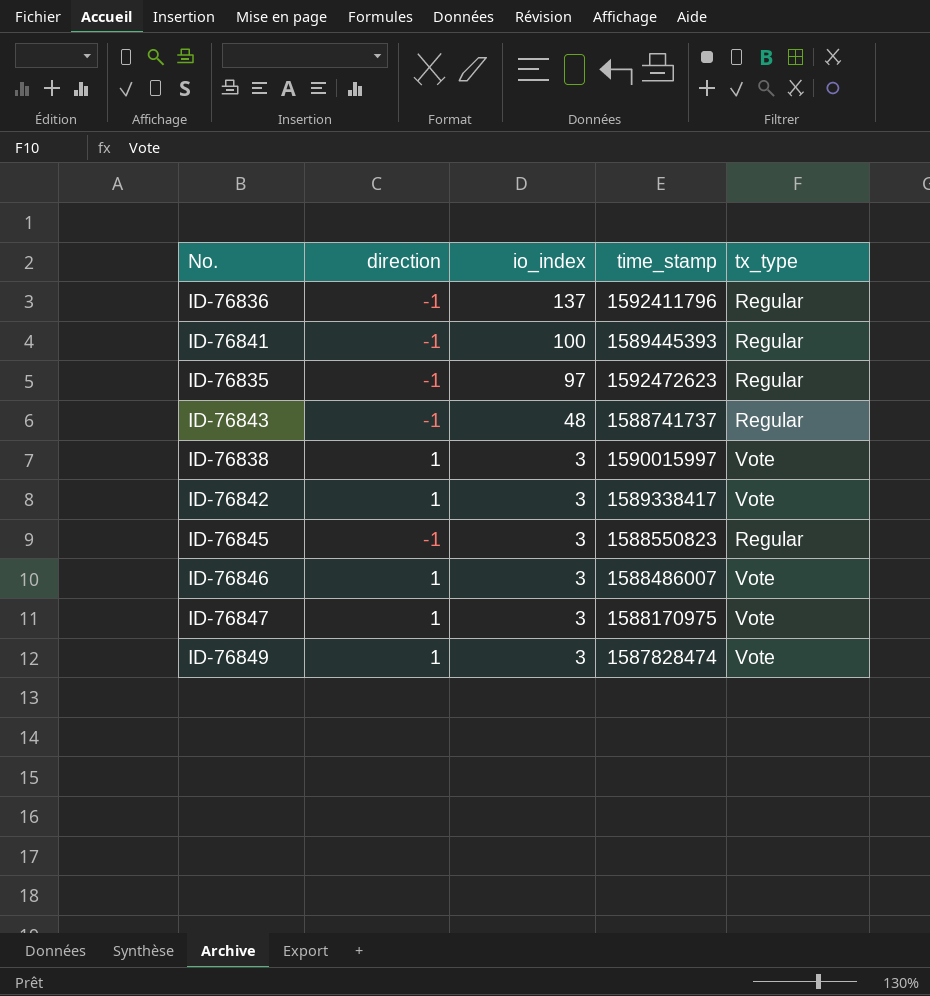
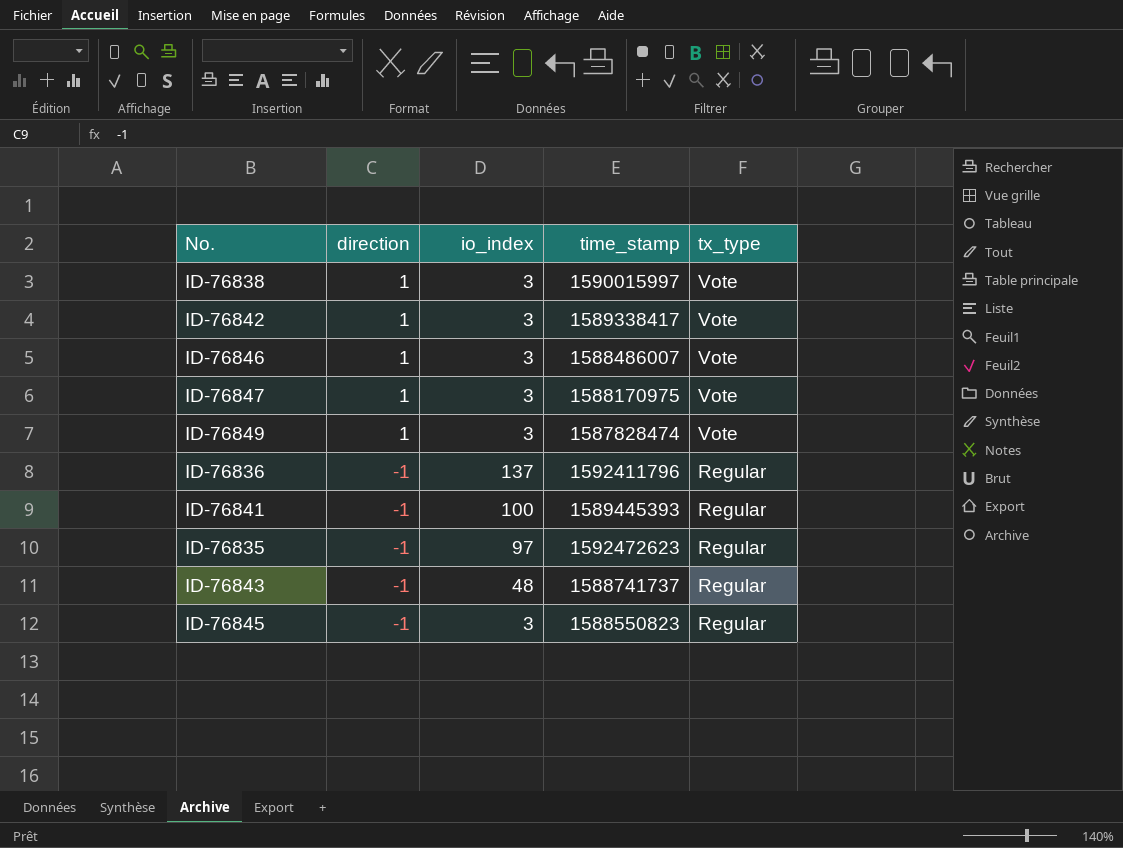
row order: io_index descending -> direction descending

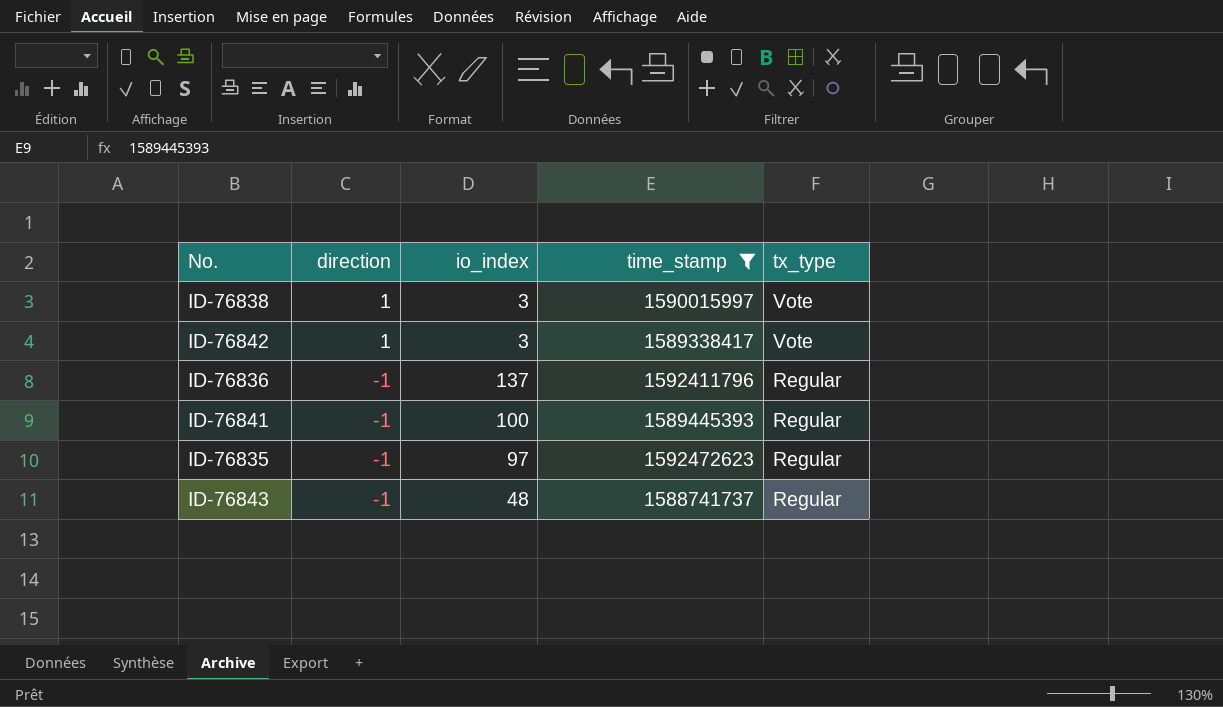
filter: none -> time_stamp >= 1588741737

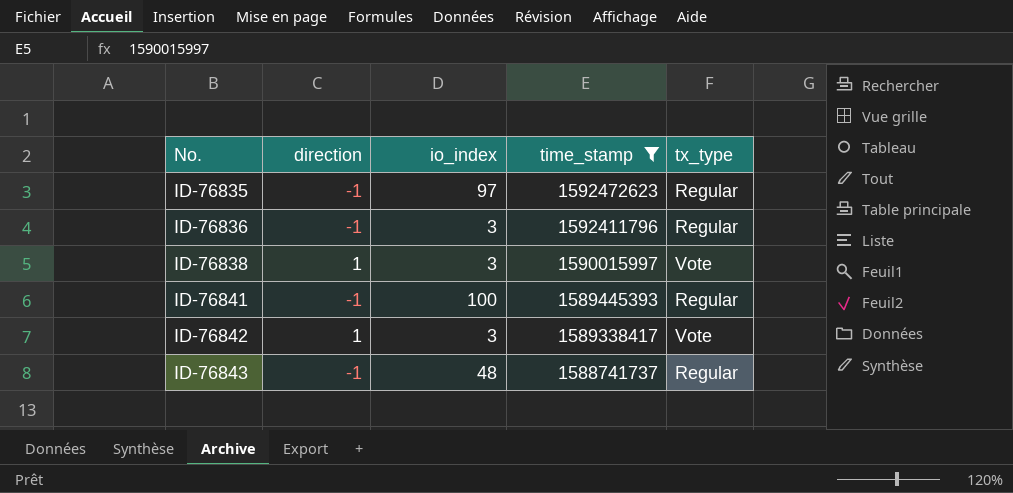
row order: direction descending -> No. ascending
ID-76836 | io_index: 137 -> 3

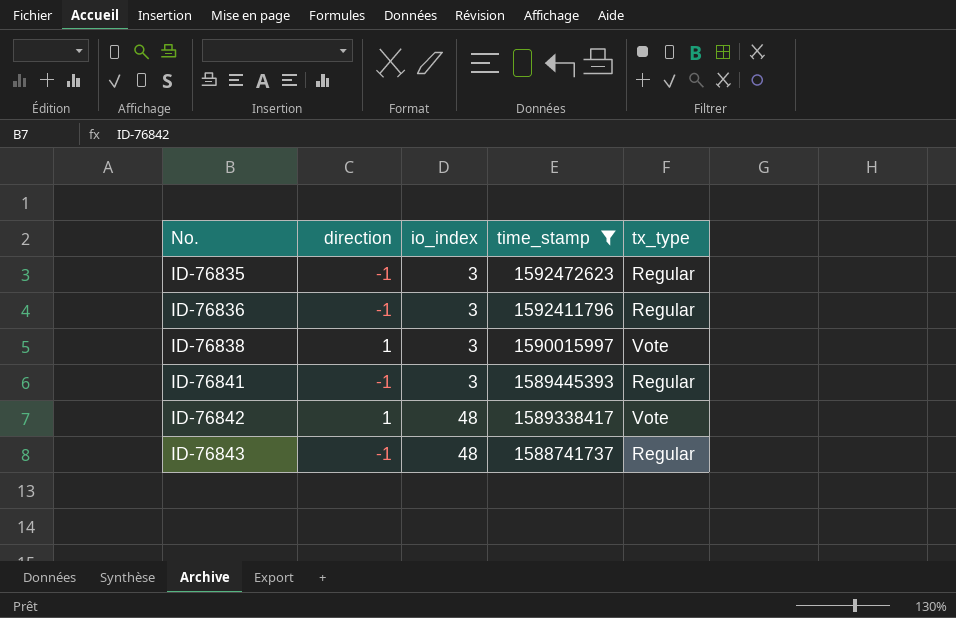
ID-76835 | io_index: 97 -> 3
ID-76841 | io_index: 100 -> 3
ID-76842 | io_index: 3 -> 48

